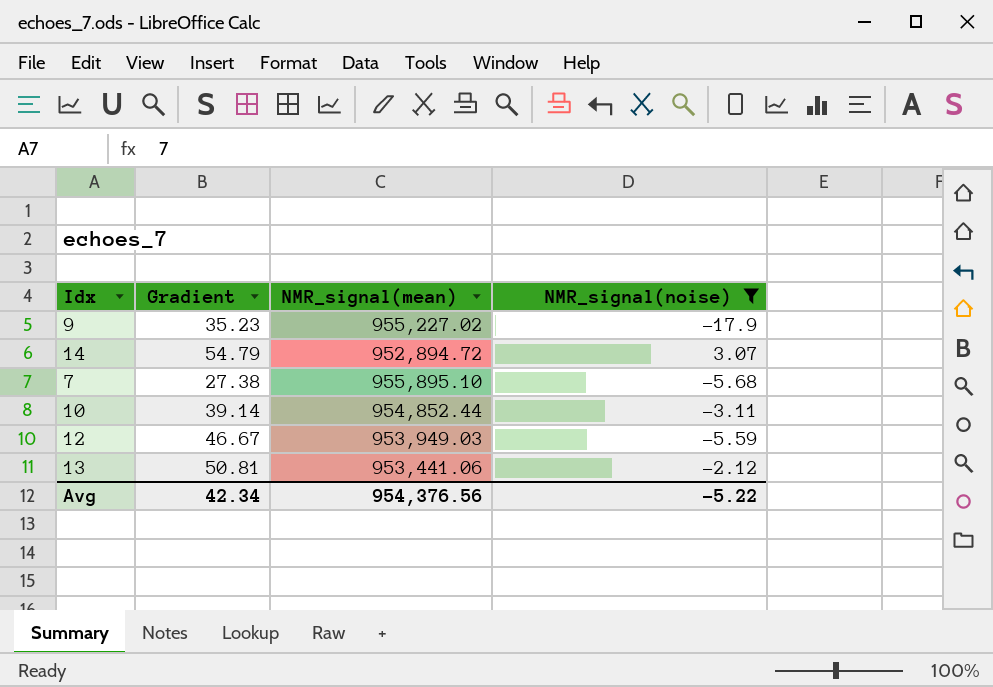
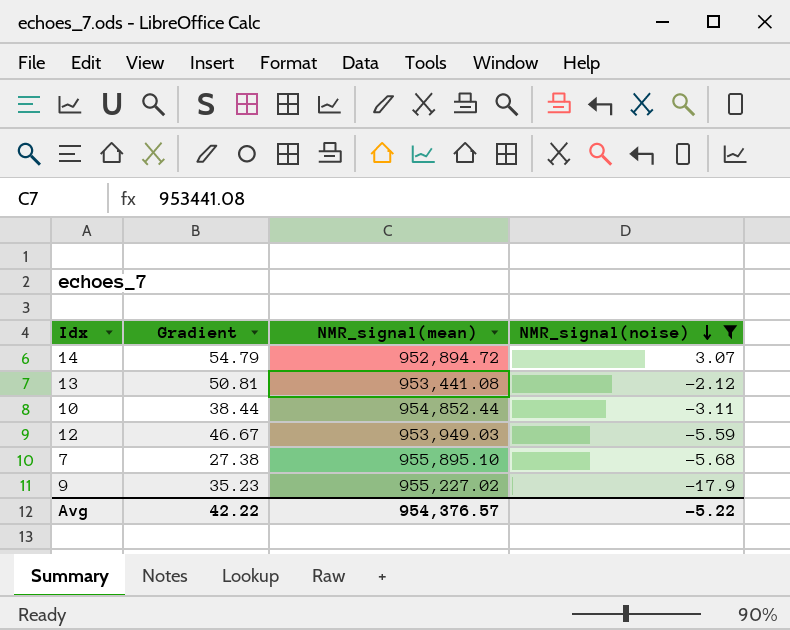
row order: none -> NMR_signal(noise) descending
13 | NMR_signal(mean): 953,441.06 -> 953,441.08
10 | Gradient: 39.14 -> 38.44
Avg | Gradient: 42.34 -> 42.22
Avg | NMR_signal(mean): 954,376.56 -> 954,376.57

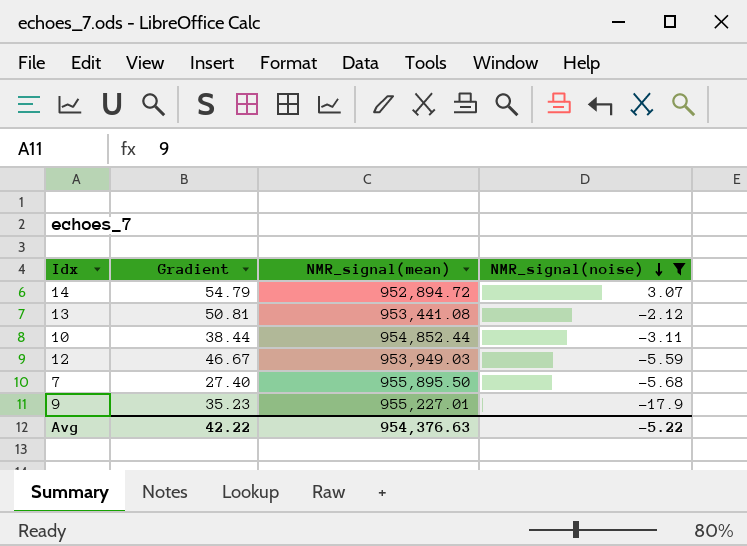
7 | Gradient: 27.38 -> 27.40
7 | NMR_signal(mean): 955,895.10 -> 955,895.50
9 | NMR_signal(mean): 955,227.02 -> 955,227.01
Avg | NMR_signal(mean): 954,376.57 -> 954,376.63

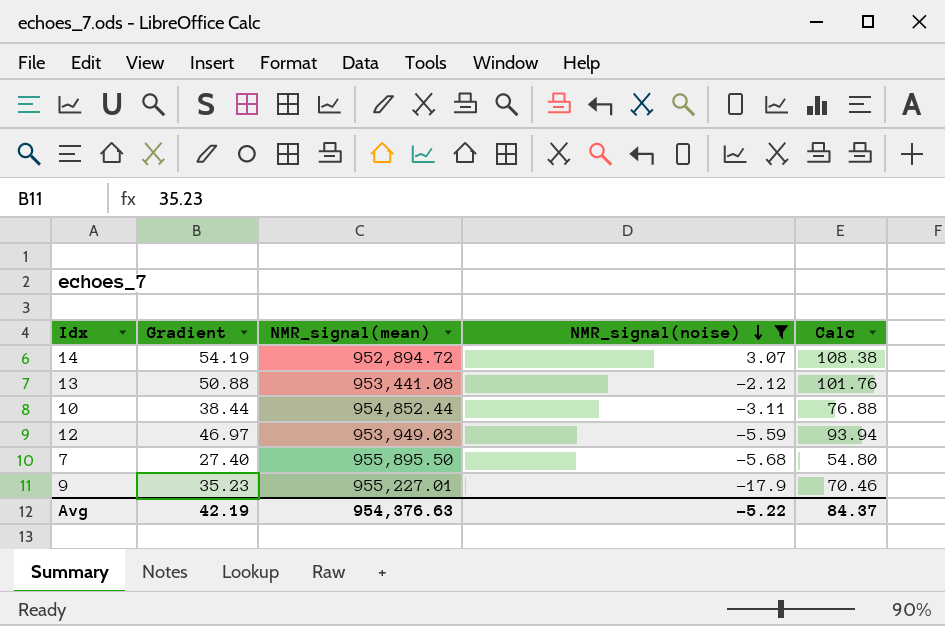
column Calc | formula: none -> [Gradient] * 2
14 | Gradient: 54.79 -> 54.19
13 | Gradient: 50.81 -> 50.88
12 | Gradient: 46.67 -> 46.97
Avg | Gradient: 42.22 -> 42.19

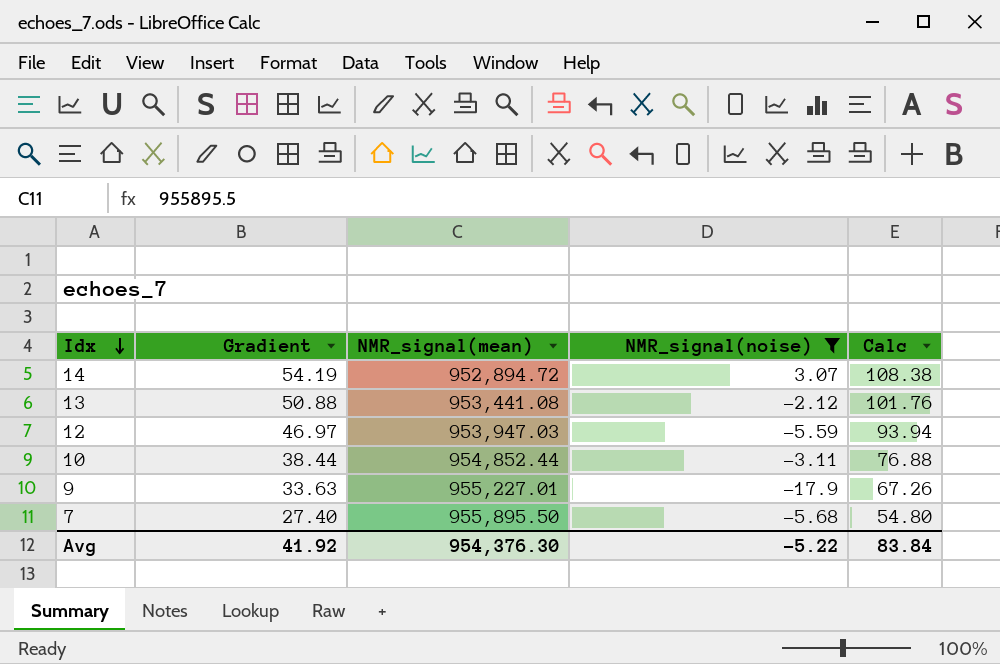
row order: NMR_signal(noise) descending -> Idx descending
12 | NMR_signal(mean): 953,949.03 -> 953,947.03
9 | Gradient: 35.23 -> 33.63
9 | Calc: 70.46 -> 67.26
Avg | Gradient: 42.19 -> 41.92
Avg | NMR_signal(mean): 954,376.63 -> 954,376.30
Avg | Calc: 84.37 -> 83.84

